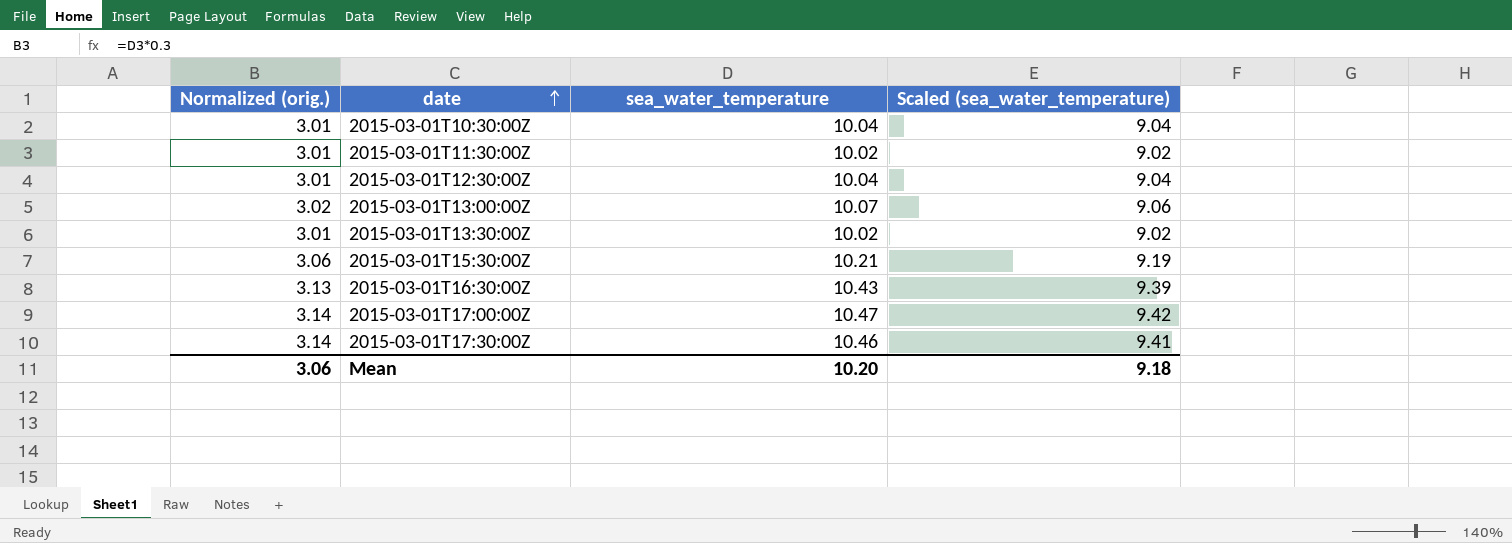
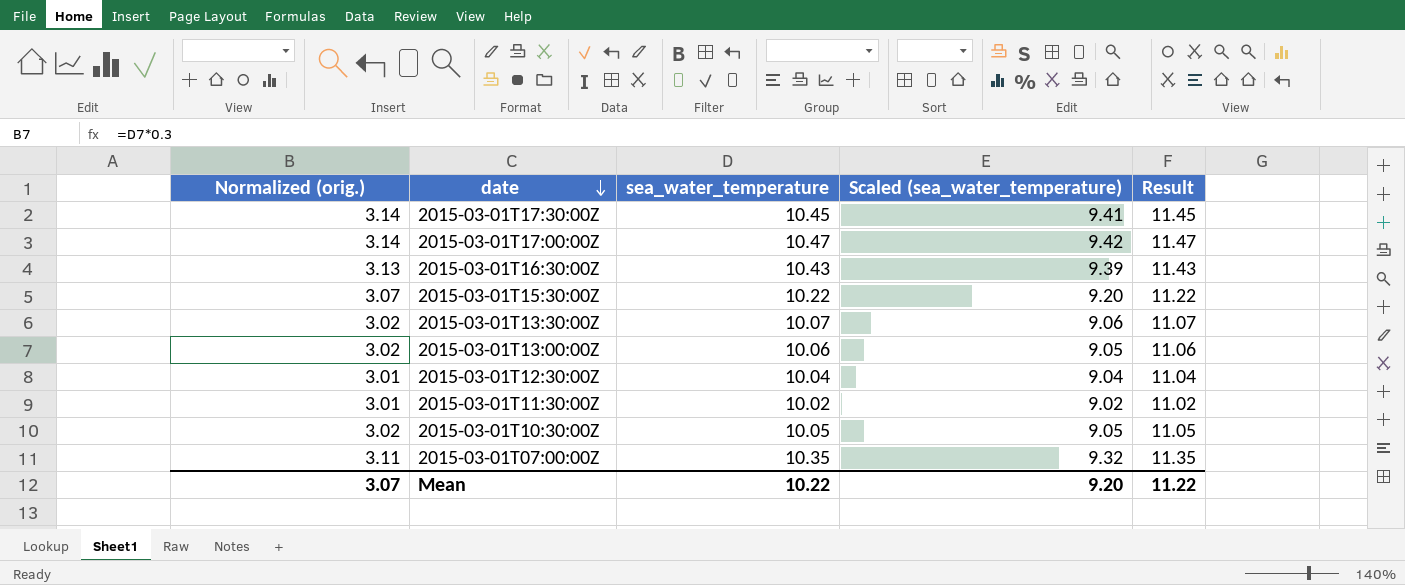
row order: date ascending -> date descending
column Result | formula: none -> [sea_water_temperature] + 1
2015-03-01T17:30:00Z | sea_water_temperature: 10.46 -> 10.45
2015-03-01T15:30:00Z | Normalized (orig.): 3.06 -> 3.07
2015-03-01T15:30:00Z | sea_water_temperature: 10.21 -> 10.22
2015-03-01T15:30:00Z | Scaled (sea_water_temperature): 9.19 -> 9.20
2015-03-01T13:30:00Z | Normalized (orig.): 3.01 -> 3.02
2015-03-01T13:30:00Z | sea_water_temperature: 10.02 -> 10.07
2015-03-01T13:30:00Z | Scaled (sea_water_temperature): 9.02 -> 9.06
2015-03-01T13:00:00Z | sea_water_temperature: 10.07 -> 10.06
2015-03-01T13:00:00Z | Scaled (sea_water_temperature): 9.06 -> 9.05
2015-03-01T10:30:00Z | Normalized (orig.): 3.01 -> 3.02
2015-03-01T10:30:00Z | sea_water_temperature: 10.04 -> 10.05
2015-03-01T10:30:00Z | Scaled (sea_water_temperature): 9.04 -> 9.05
row 2015-03-01T07:00:00Z: none -> 3.11 | 10.35 | 9.32 | 11.35
Mean | Normalized (orig.): 3.06 -> 3.07
Mean | sea_water_temperature: 10.20 -> 10.22
Mean | Scaled (sea_water_temperature): 9.18 -> 9.20

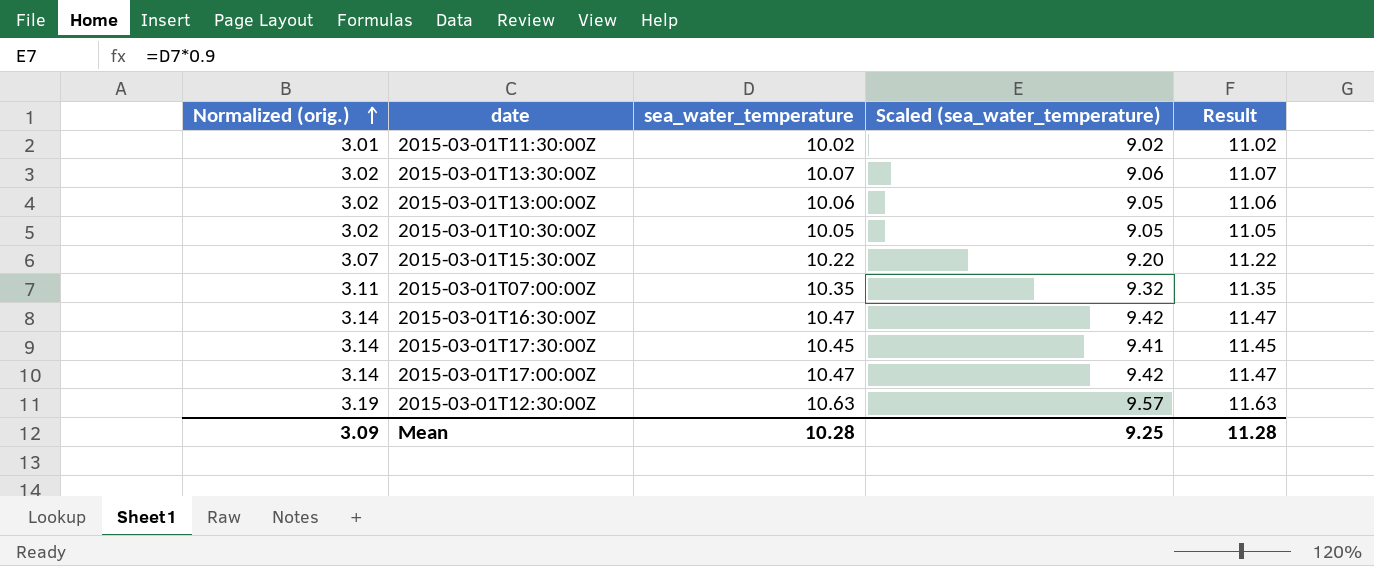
row order: date descending -> Normalized (orig.) ascending
2015-03-01T16:30:00Z | Normalized (orig.): 3.13 -> 3.14
2015-03-01T16:30:00Z | sea_water_temperature: 10.43 -> 10.47
2015-03-01T16:30:00Z | Scaled (sea_water_temperature): 9.39 -> 9.42
2015-03-01T16:30:00Z | Result: 11.43 -> 11.47
2015-03-01T12:30:00Z | Normalized (orig.): 3.01 -> 3.19
2015-03-01T12:30:00Z | sea_water_temperature: 10.04 -> 10.63
2015-03-01T12:30:00Z | Scaled (sea_water_temperature): 9.04 -> 9.57
2015-03-01T12:30:00Z | Result: 11.04 -> 11.63
Mean | Normalized (orig.): 3.07 -> 3.09
Mean | sea_water_temperature: 10.22 -> 10.28
Mean | Scaled (sea_water_temperature): 9.20 -> 9.25
Mean | Result: 11.22 -> 11.28

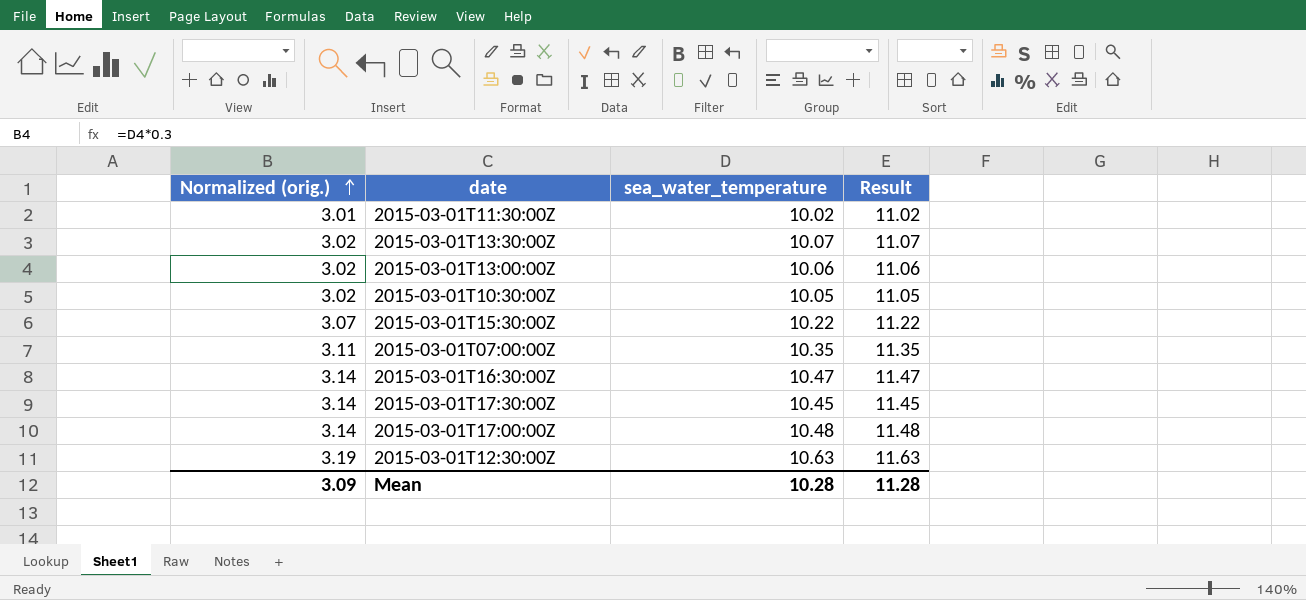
column Scaled (sea_water_temperature) | formula: [sea_water_temperature] * 0.9 -> none
2015-03-01T17:00:00Z | sea_water_temperature: 10.47 -> 10.48
2015-03-01T17:00:00Z | Result: 11.47 -> 11.48

